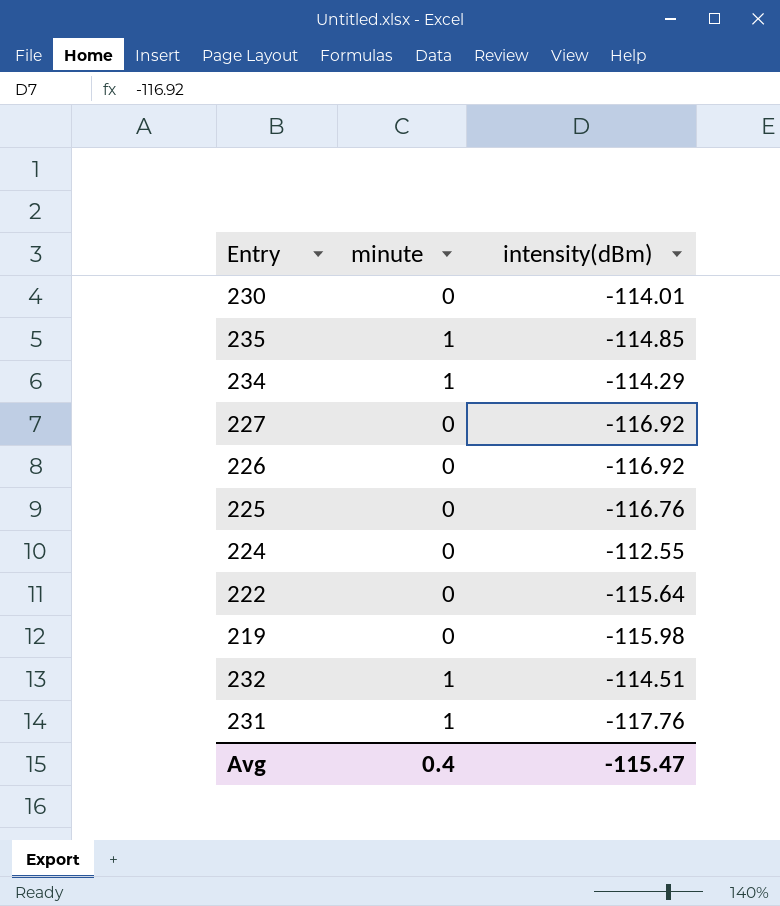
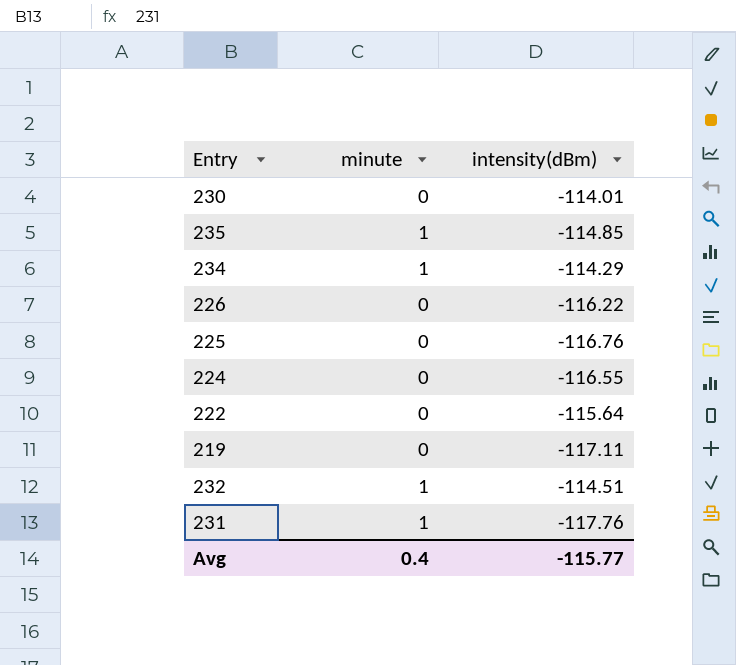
row 227: 0 | -116.92 -> none
226 | intensity(dBm): -116.92 -> -116.22
224 | intensity(dBm): -112.55 -> -116.55
219 | intensity(dBm): -115.98 -> -117.11
Avg | intensity(dBm): -115.47 -> -115.77

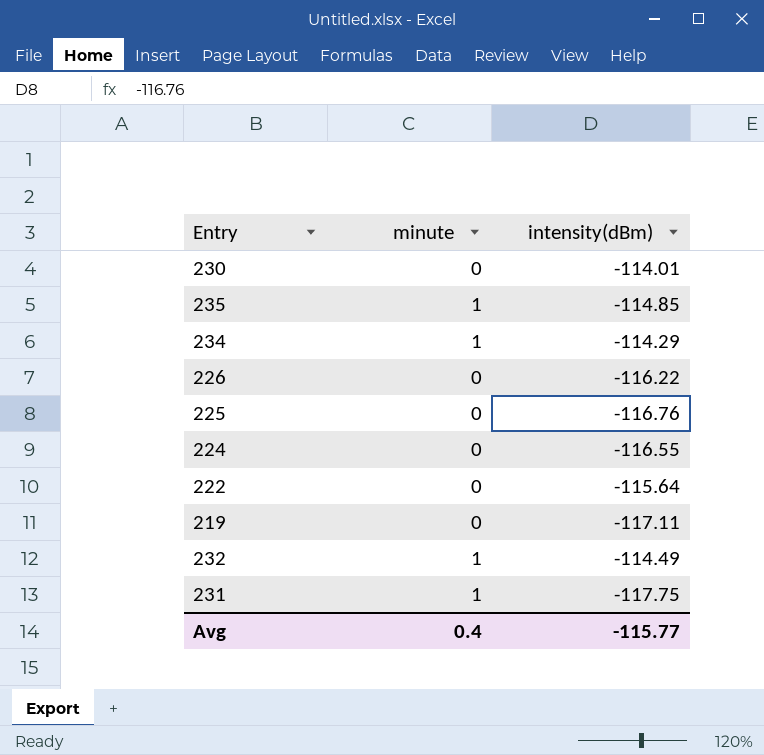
232 | intensity(dBm): -114.51 -> -114.49
231 | intensity(dBm): -117.76 -> -117.75

